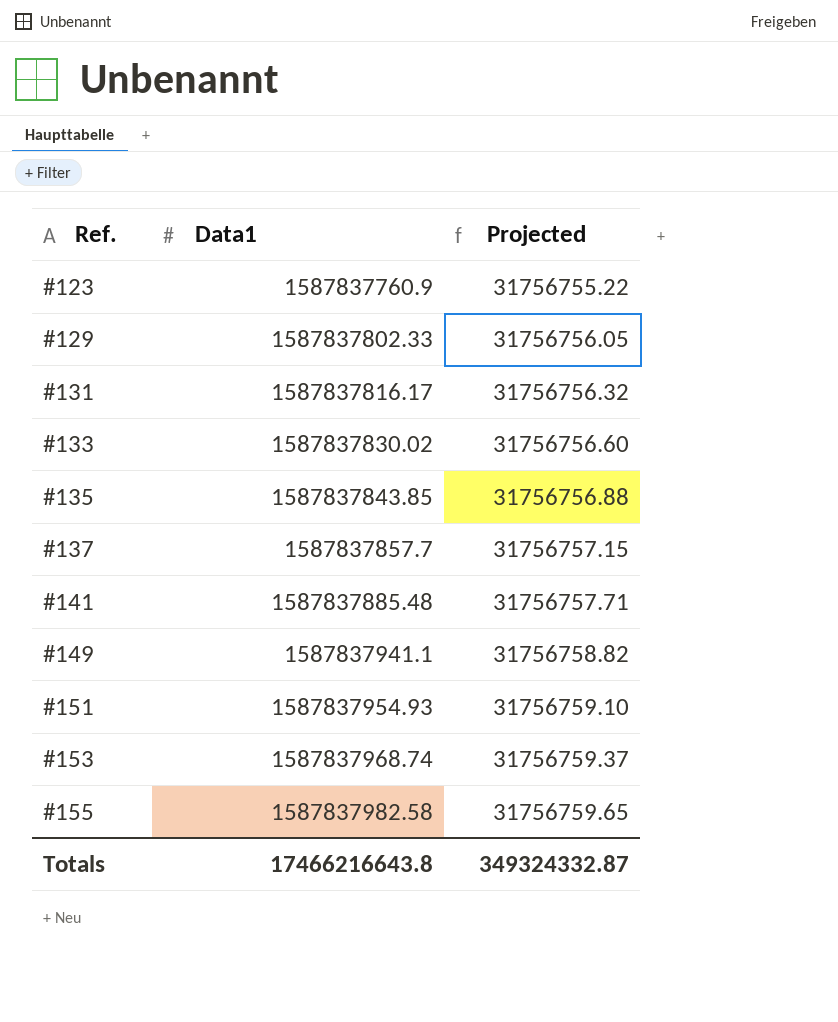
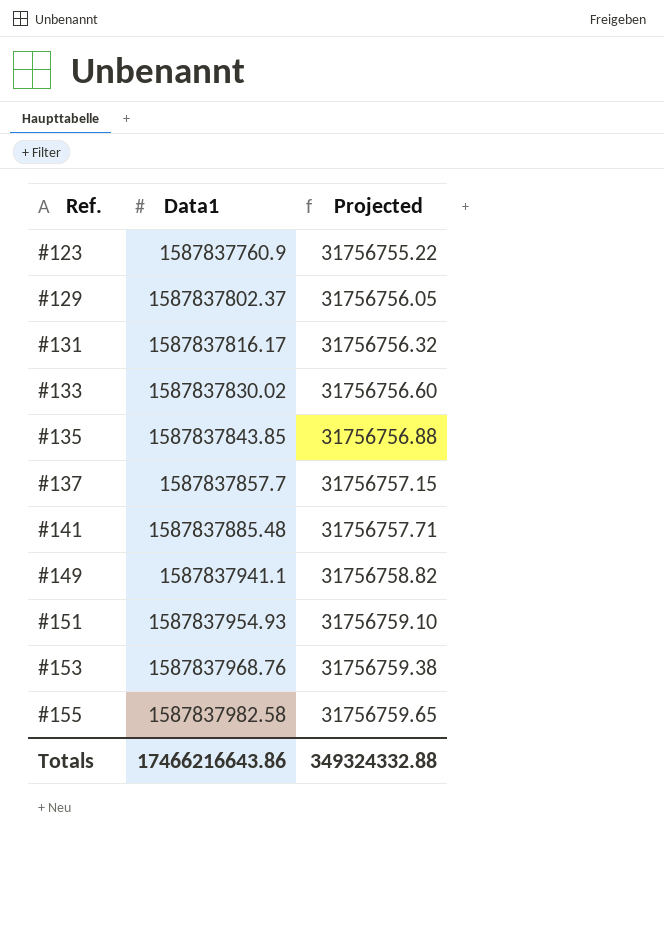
#129 | Data1: 1587837802.33 -> 1587837802.37
#153 | Data1: 1587837968.74 -> 1587837968.76
#153 | Projected: 31756759.37 -> 31756759.38
Totals | Data1: 17466216643.8 -> 17466216643.86
Totals | Projected: 349324332.87 -> 349324332.88

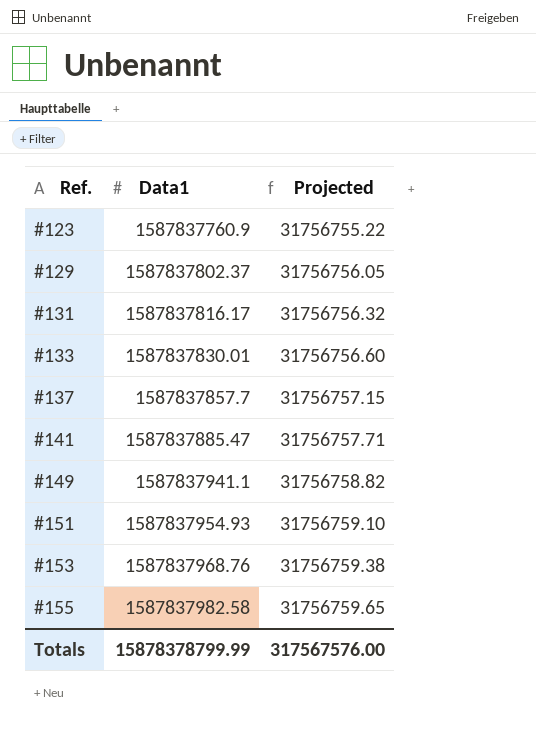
row #135: 1587837843.85 | 31756756.88 -> none
#133 | Data1: 1587837830.02 -> 1587837830.01
#141 | Data1: 1587837885.48 -> 1587837885.47
Totals | Data1: 17466216643.86 -> 15878378799.99
Totals | Projected: 349324332.88 -> 317567576.00

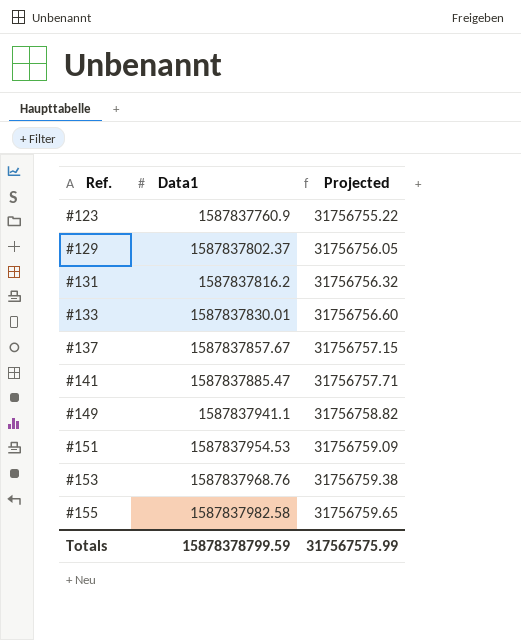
#131 | Data1: 1587837816.17 -> 1587837816.2
#137 | Data1: 1587837857.7 -> 1587837857.67
#151 | Data1: 1587837954.93 -> 1587837954.53
#151 | Projected: 31756759.10 -> 31756759.09
Totals | Data1: 15878378799.99 -> 15878378799.59
Totals | Projected: 317567576.00 -> 317567575.99

